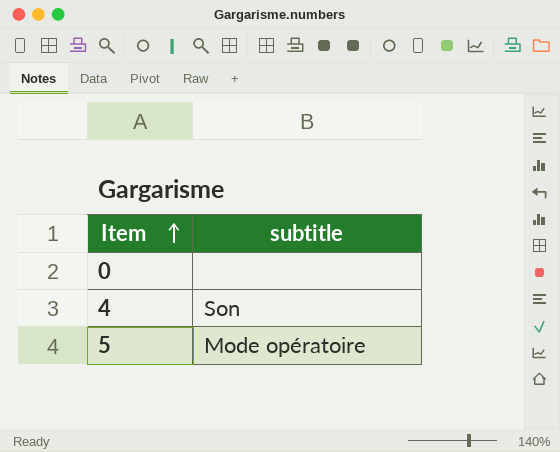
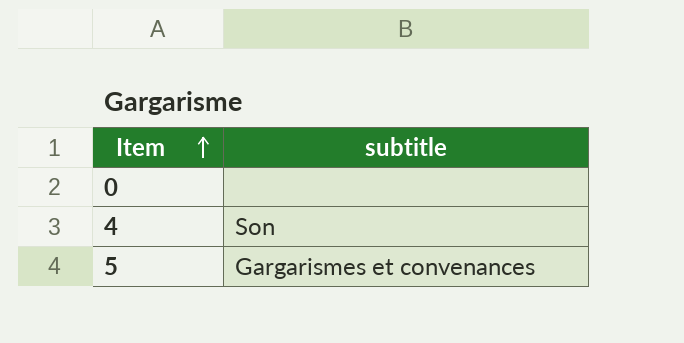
5 | subtitle: Mode opératoire -> Gargarismes et convenances

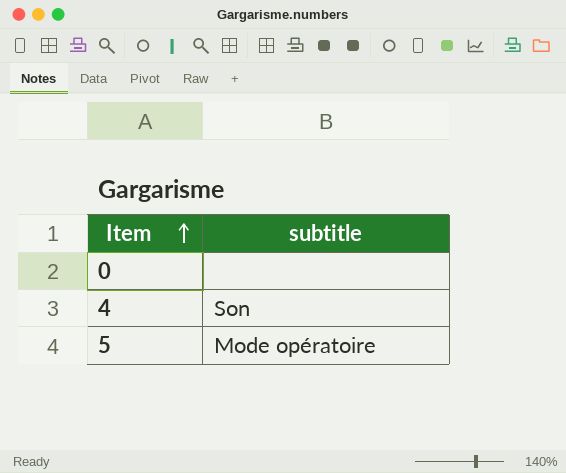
5 | subtitle: Gargarismes et convenances -> Mode opératoire

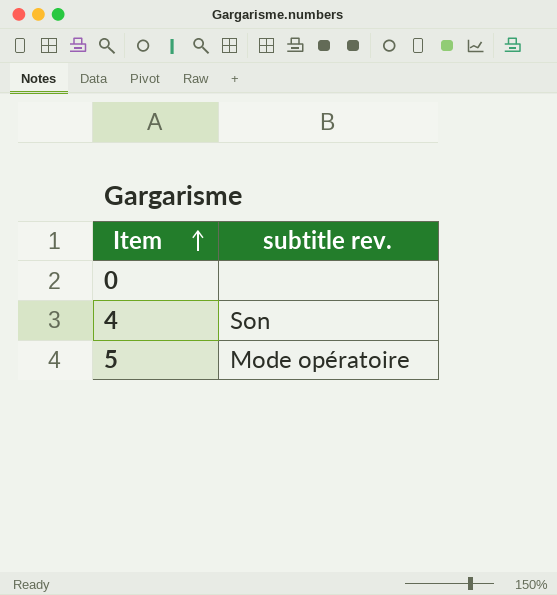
column name: subtitle -> subtitle rev.

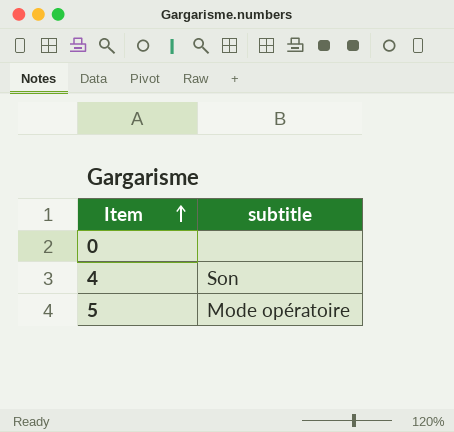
column name: subtitle rev. -> subtitle

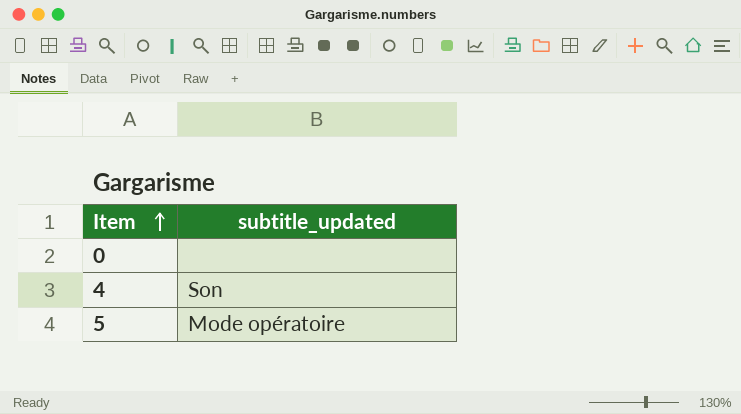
column name: subtitle -> subtitle_updated

